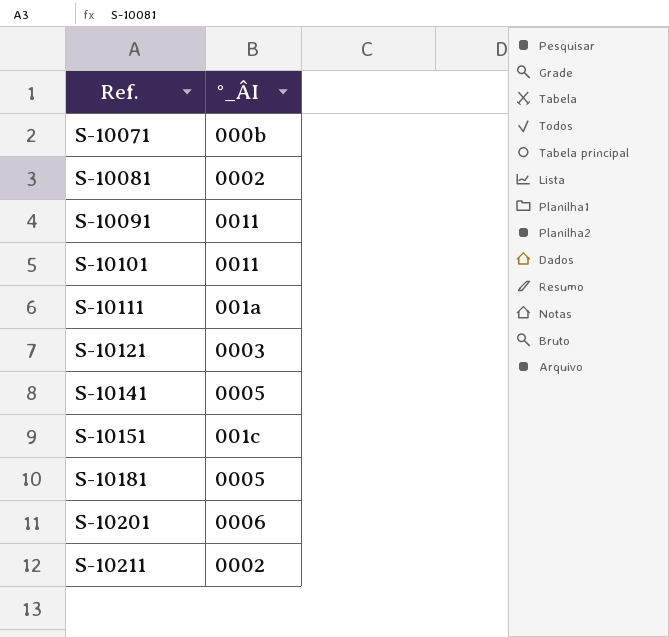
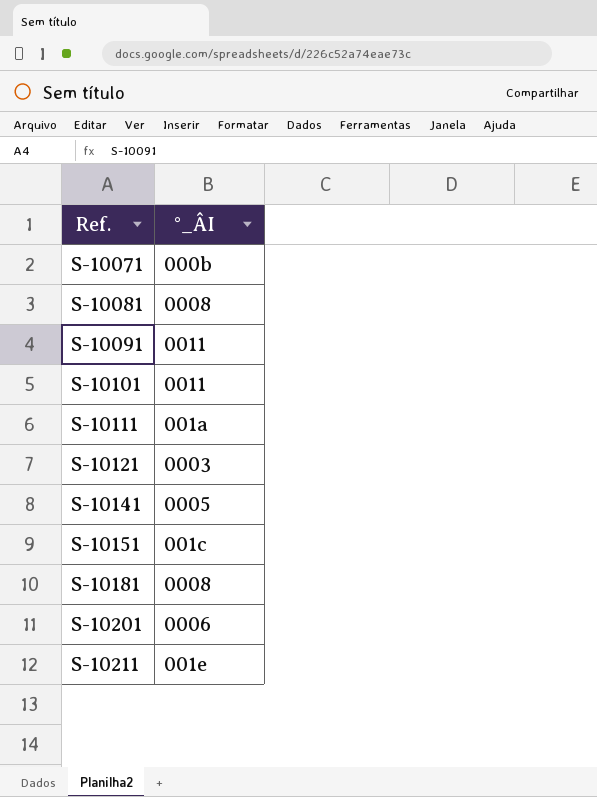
S-10081 | °_ÂI: 0002 -> 0008
S-10181 | °_ÂI: 0005 -> 0008
S-10211 | °_ÂI: 0002 -> 001e

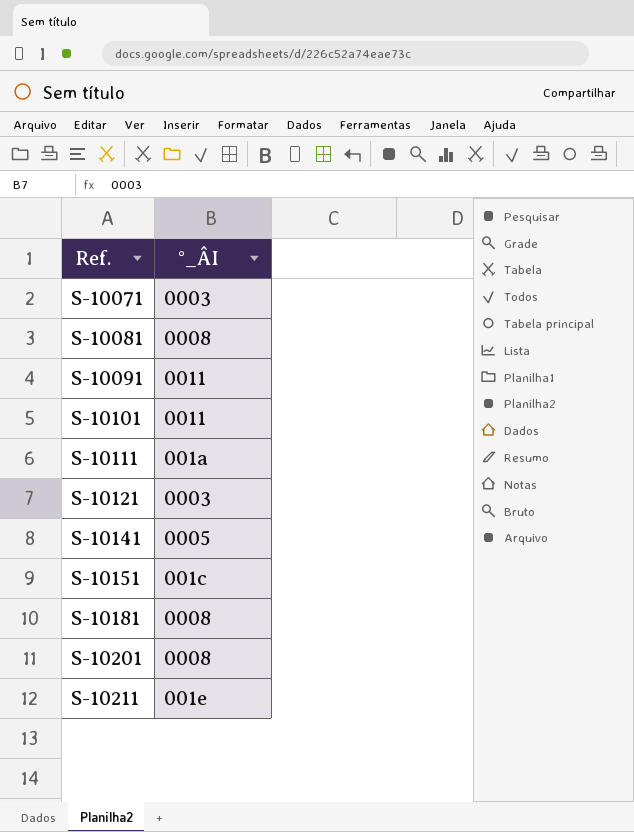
S-10071 | °_ÂI: 000b -> 0003
S-10201 | °_ÂI: 0006 -> 0008

